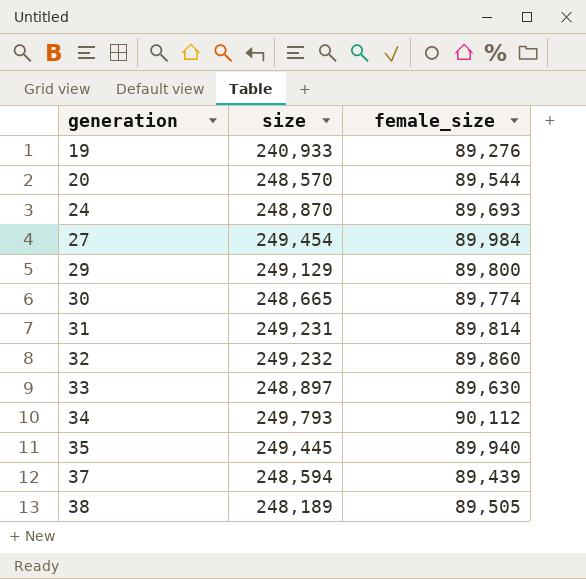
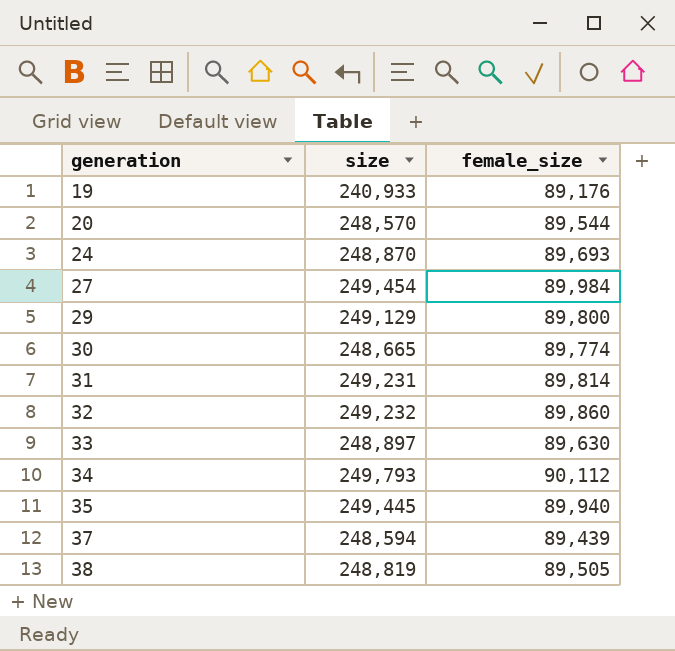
19 | female_size: 89,276 -> 89,176
38 | size: 248,189 -> 248,819

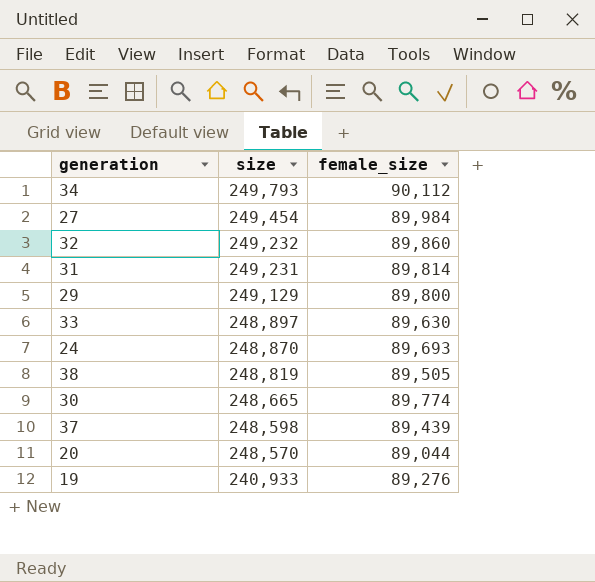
row order: generation ascending -> size descending
row 35: 249,445 | 89,940 -> none
37 | size: 248,594 -> 248,598
20 | female_size: 89,544 -> 89,044
19 | female_size: 89,176 -> 89,276

